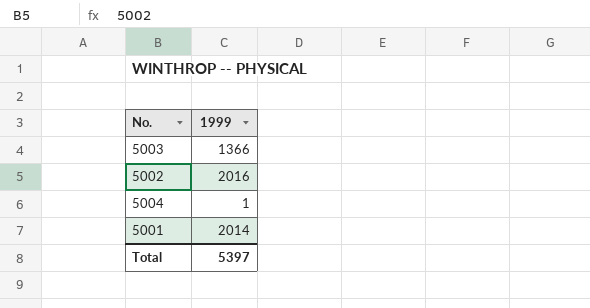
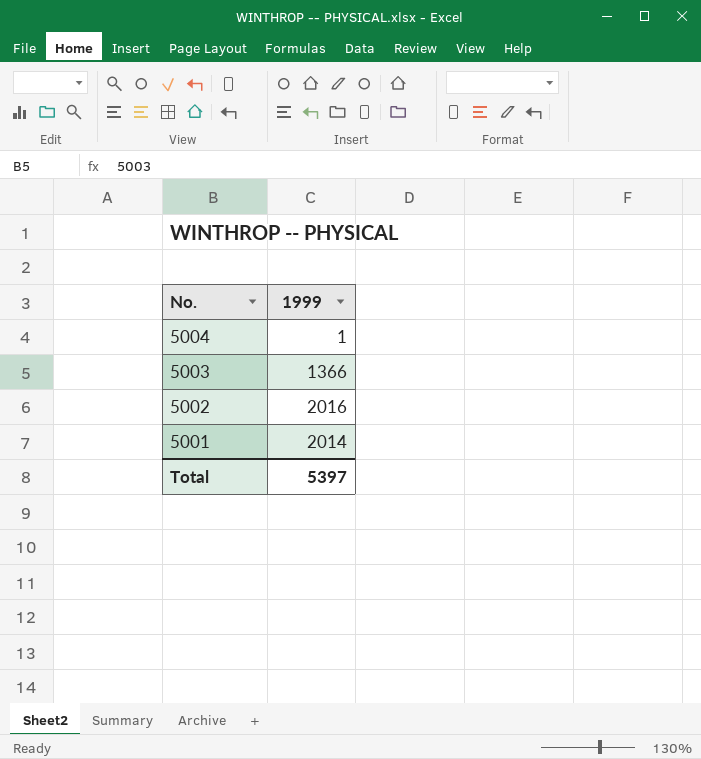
row order: none -> No. descending

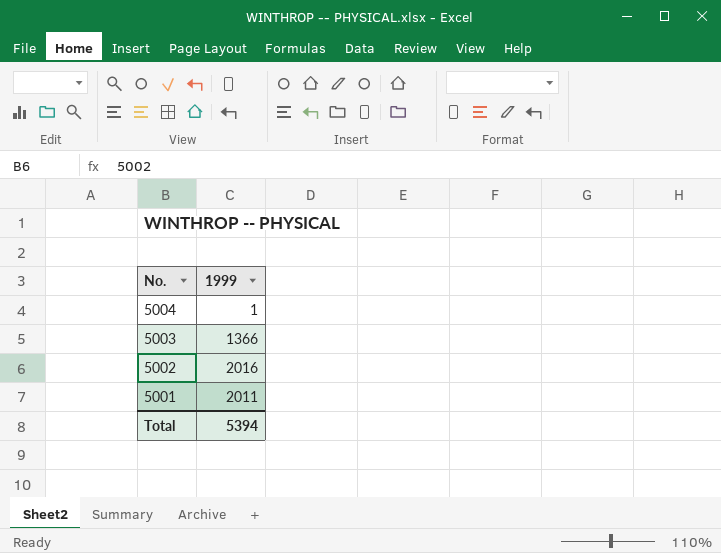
5001 | 1999: 2014 -> 2011
Total | 1999: 5397 -> 5394

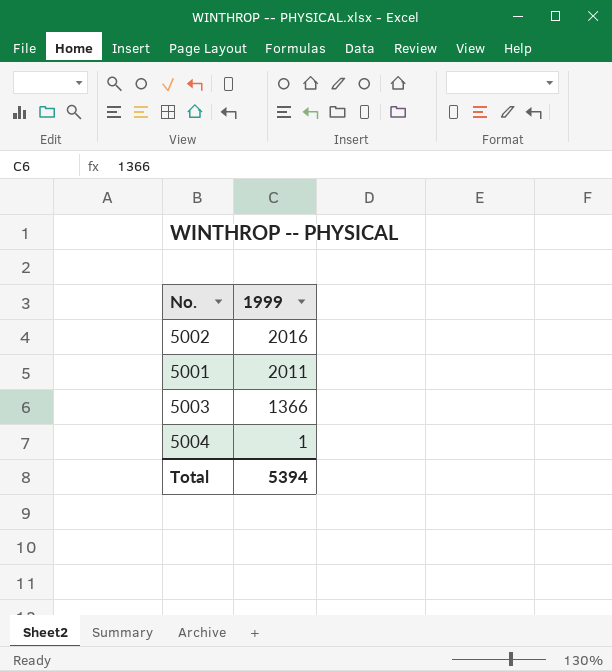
row order: No. descending -> 1999 descending

